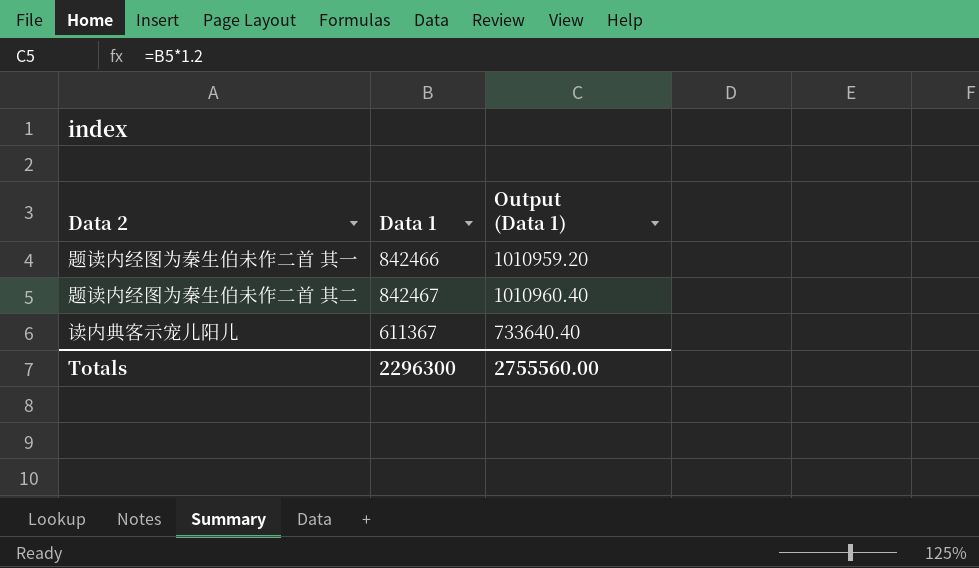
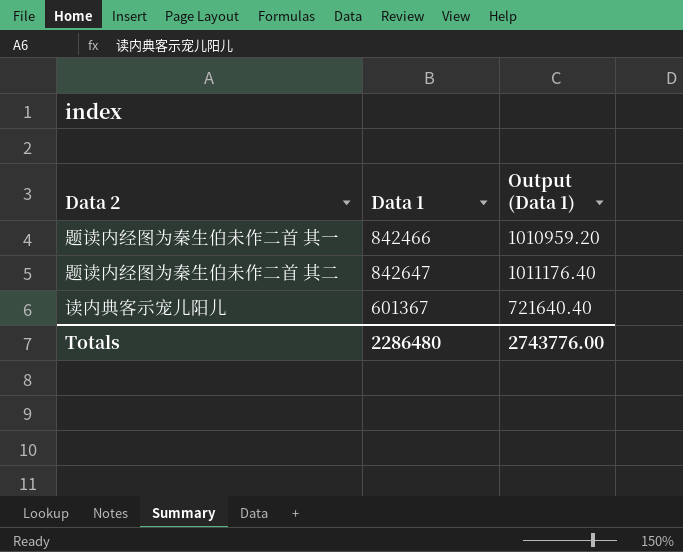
题读内经图为秦生伯未作二首 其二 | Data 1: 842467 -> 842647
题读内经图为秦生伯未作二首 其二 | Output (Data 1): 1010960.40 -> 1011176.40
读内典客示宠儿阳儿 | Data 1: 611367 -> 601367
读内典客示宠儿阳儿 | Output (Data 1): 733640.40 -> 721640.40
Totals | Data 1: 2296300 -> 2286480
Totals | Output (Data 1): 2755560.00 -> 2743776.00

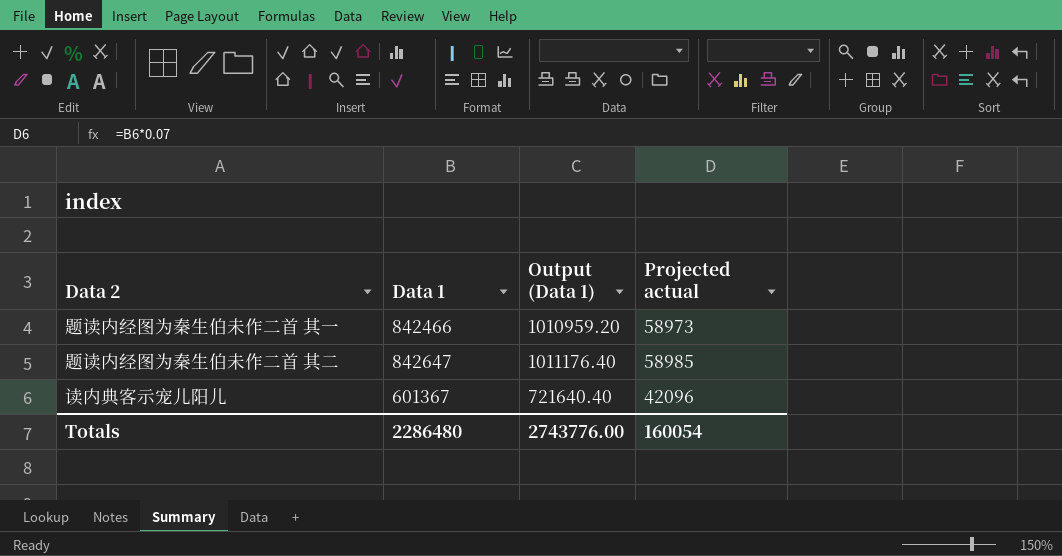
column Projected actual | formula: none -> [Data 1] * 0.07

